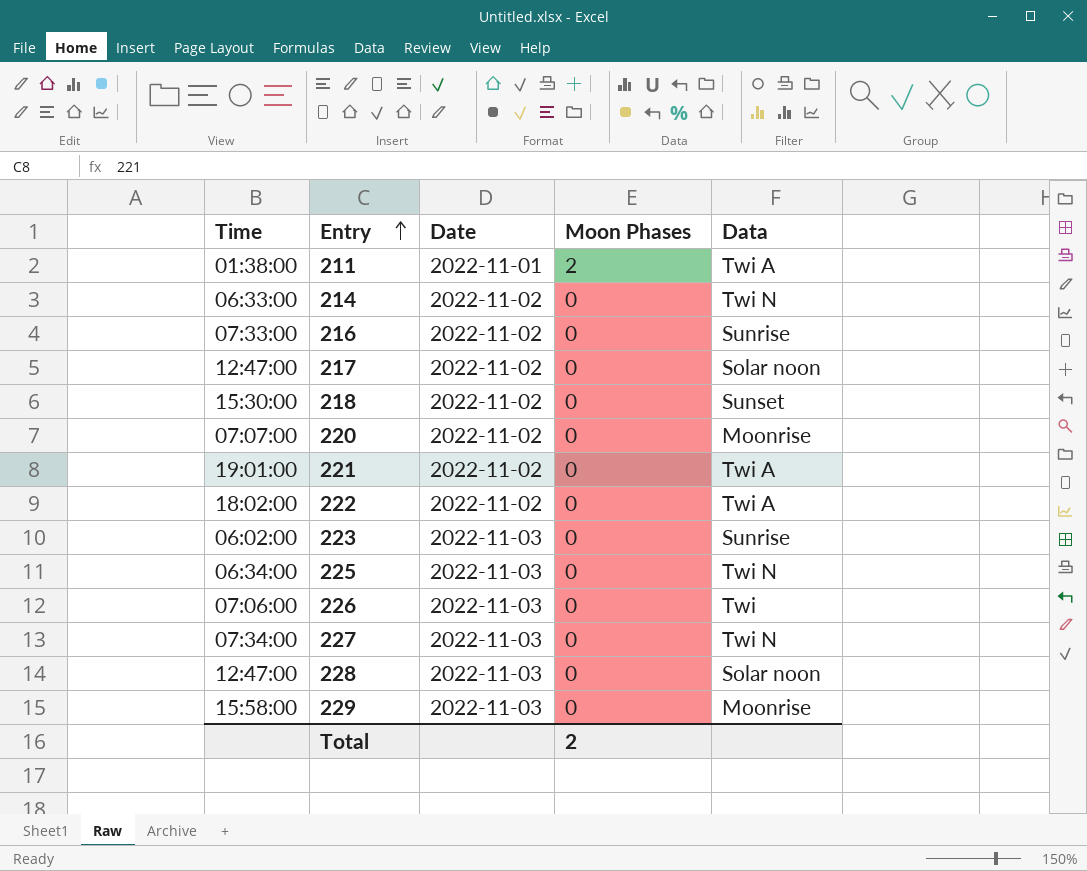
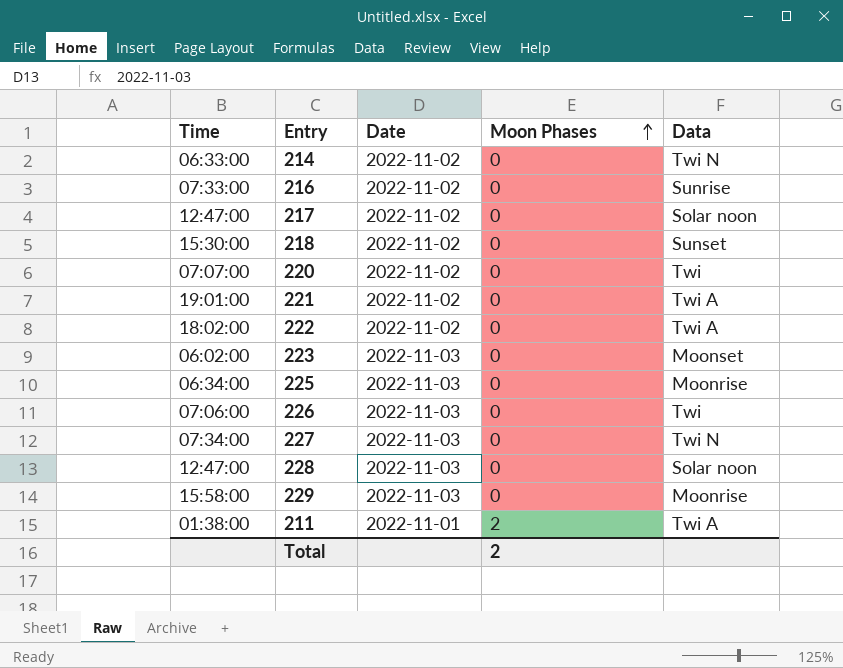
row order: Entry ascending -> Moon Phases ascending
220 | Data: Moonrise -> Twi
223 | Data: Sunrise -> Moonset
225 | Data: Twi N -> Moonrise

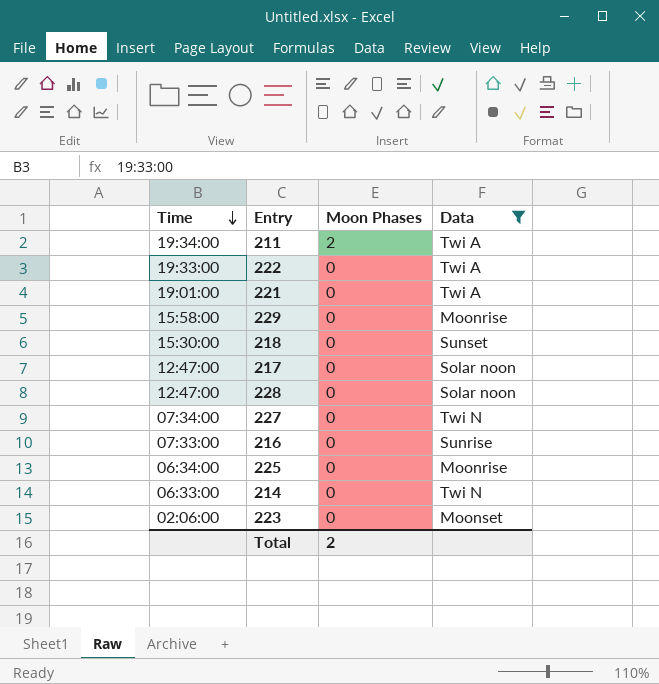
filter: none -> Data != Twi
row order: Moon Phases ascending -> Time descending
column Date | position: 3 -> none
211 | Time: 01:38:00 -> 19:34:00
222 | Time: 18:02:00 -> 19:33:00
223 | Time: 06:02:00 -> 02:06:00

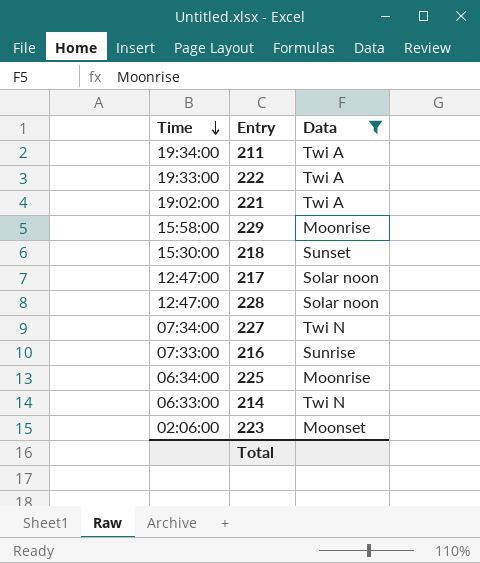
column Moon Phases | position: 3 -> none
221 | Time: 19:01:00 -> 19:02:00

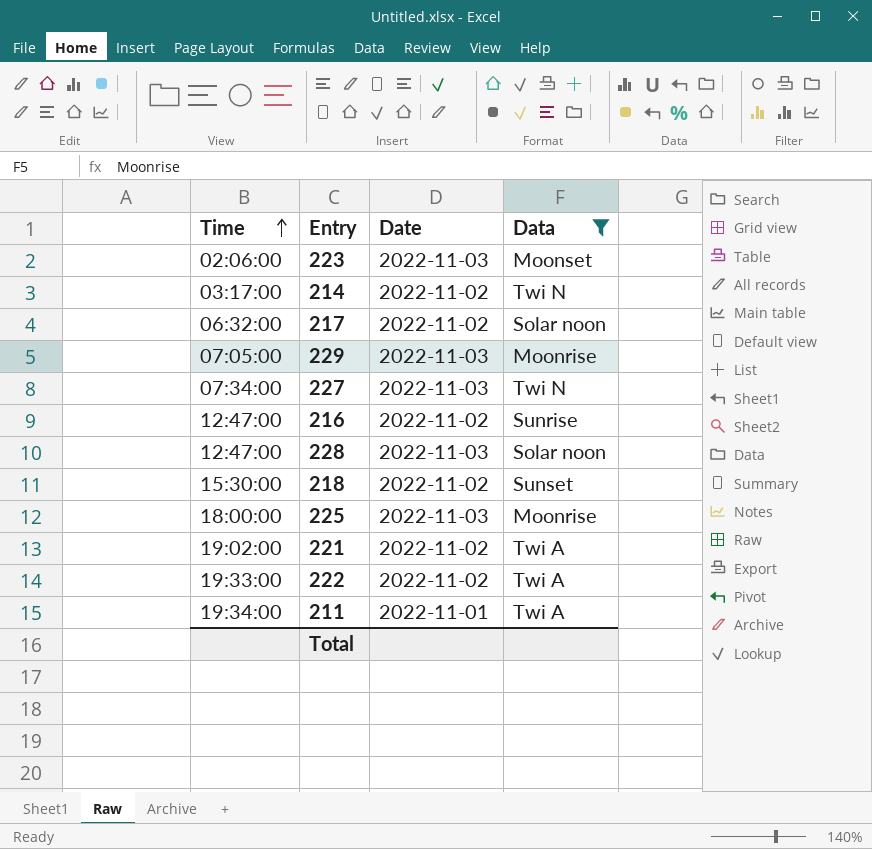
row order: Time descending -> Time ascending
column Date | position: none -> 3
214 | Time: 06:33:00 -> 03:17:00
217 | Time: 12:47:00 -> 06:32:00
229 | Time: 15:58:00 -> 07:05:00
216 | Time: 07:33:00 -> 12:47:00
225 | Time: 06:34:00 -> 18:00:00

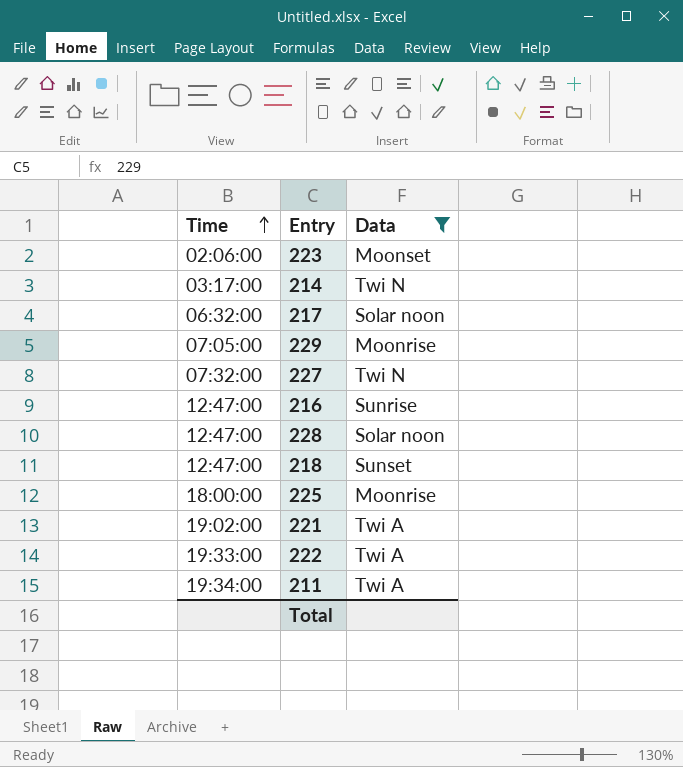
column Date | position: 3 -> none
227 | Time: 07:34:00 -> 07:32:00
218 | Time: 15:30:00 -> 12:47:00

